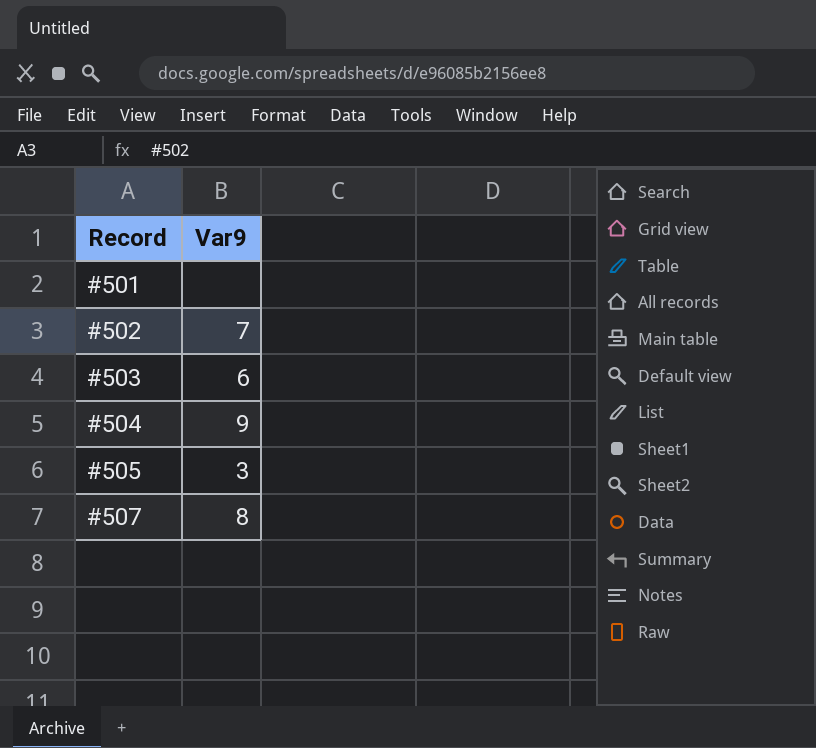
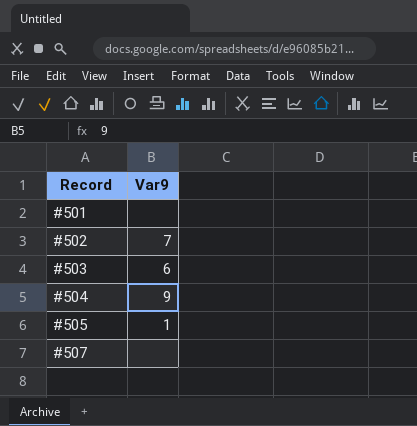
#505 | Var9: 3 -> 1
#507 | Var9: 8 -> none

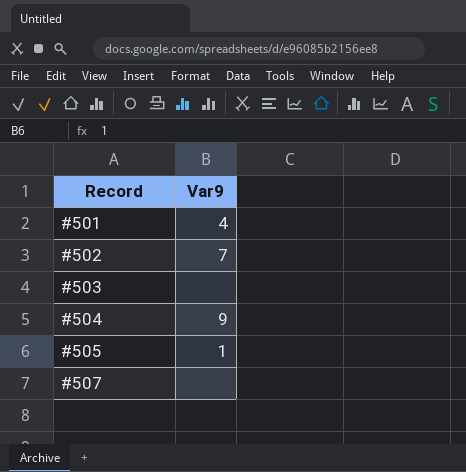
#501 | Var9: none -> 4
#503 | Var9: 6 -> none

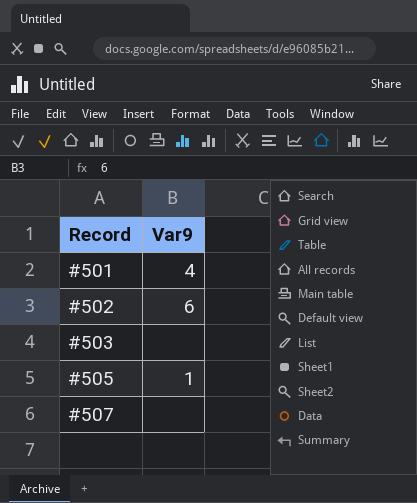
row #504: 9 -> none
#502 | Var9: 7 -> 6

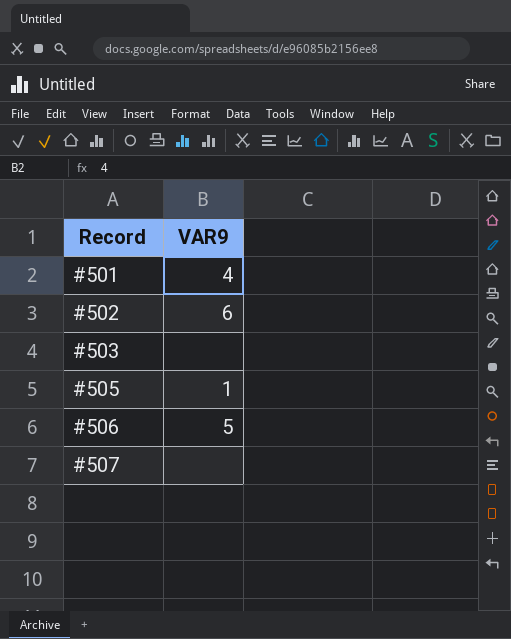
column name: Var9 -> VAR9
row #506: none -> 5

